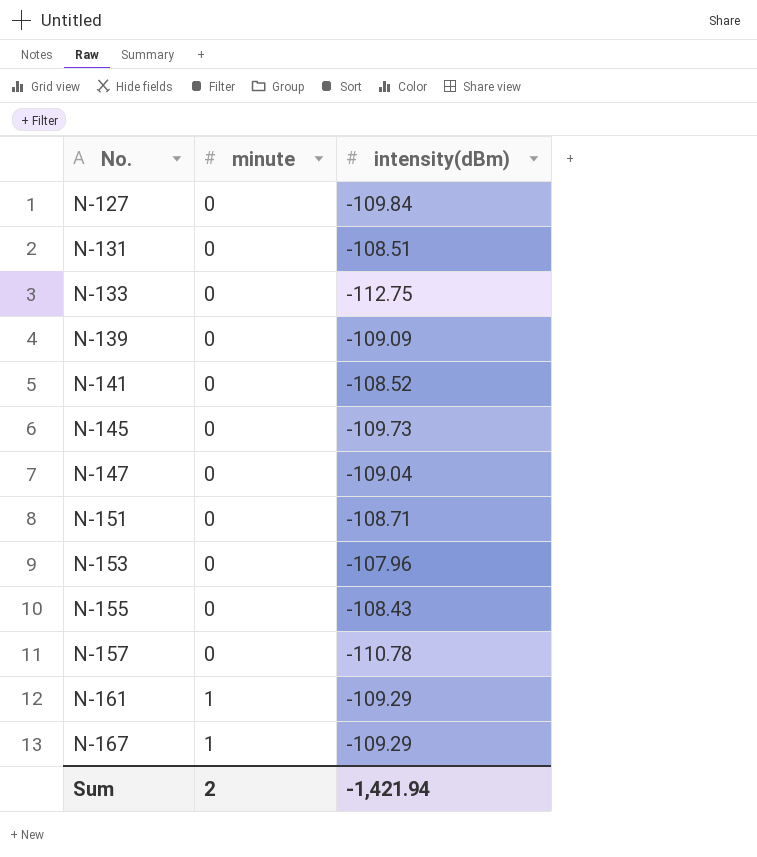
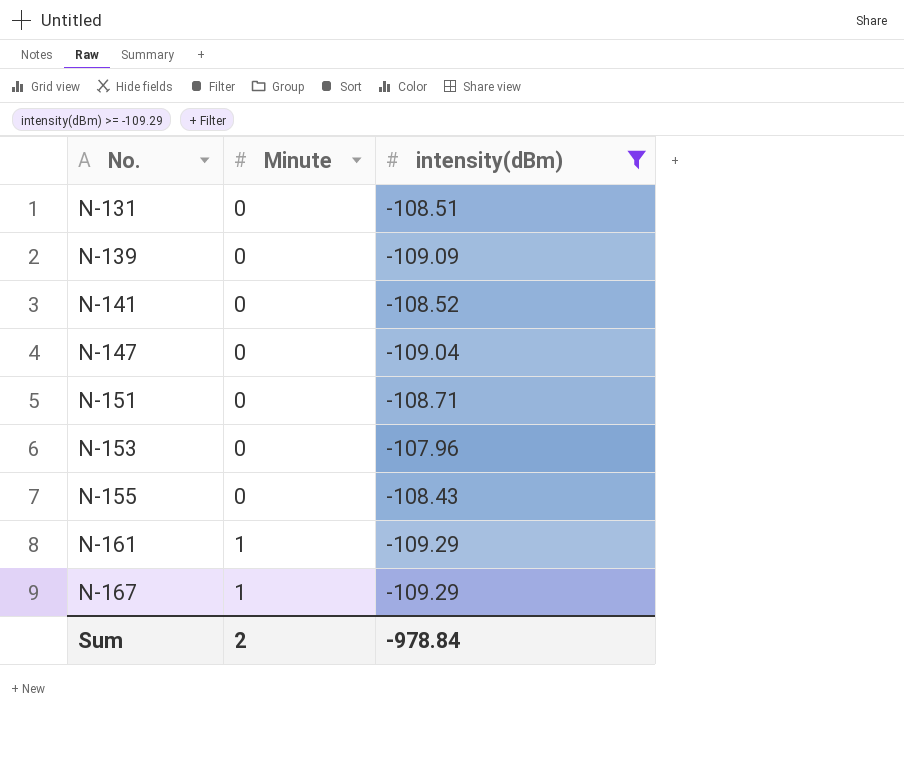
filter: none -> intensity(dBm) >= -109.29
column name: minute -> Minute
Sum | intensity(dBm): -1,421.94 -> -978.84

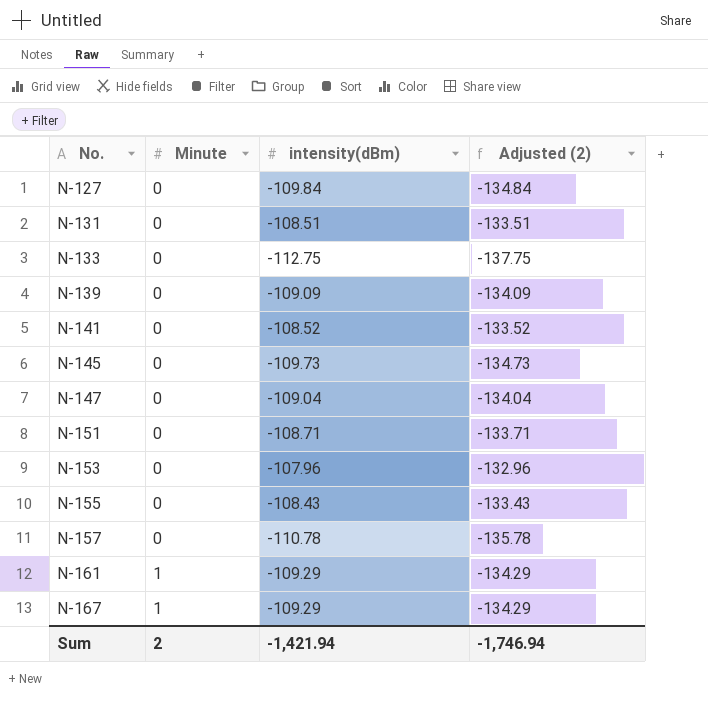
filter: intensity(dBm) >= -109.29 -> none
column Adjusted (2) | formula: none -> [intensity(dBm)] - 25
Sum | intensity(dBm): -978.84 -> -1,421.94

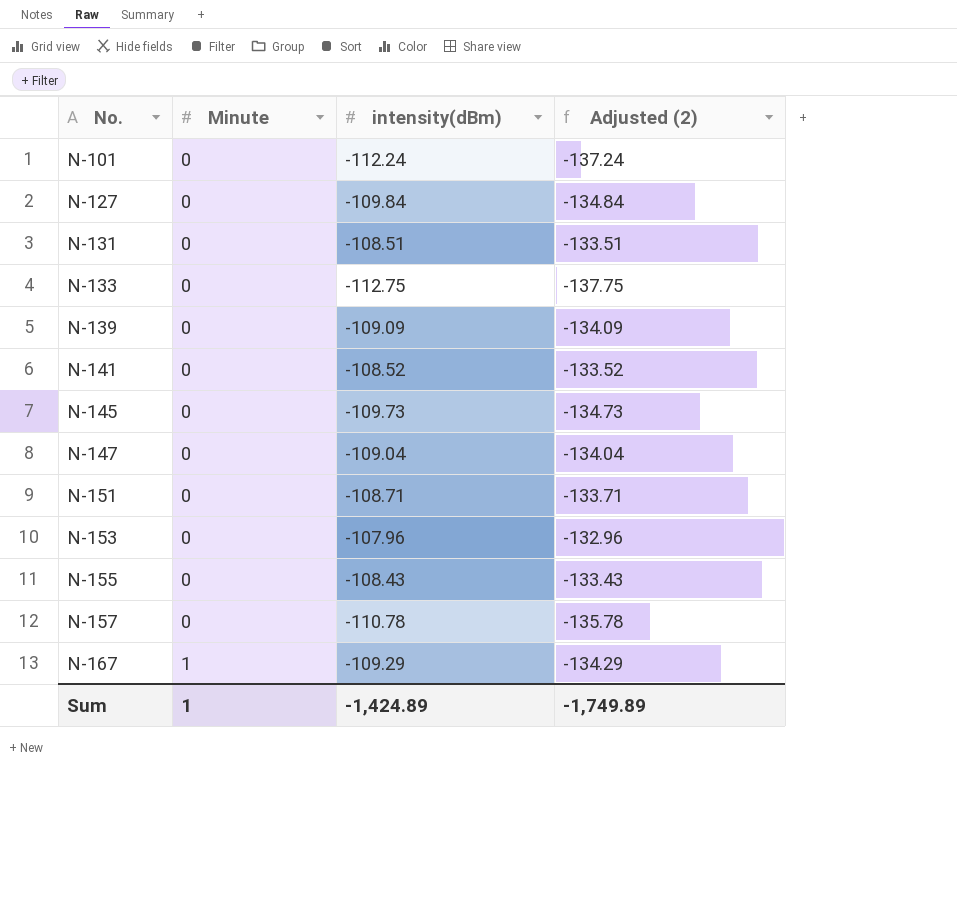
row N-161: 1 | -109.29 | -134.29 -> none
row N-101: none -> 0 | -112.24 | -137.24
Sum | Minute: 2 -> 1
Sum | intensity(dBm): -1,421.94 -> -1,424.89
Sum | Adjusted (2): -1,746.94 -> -1,749.89

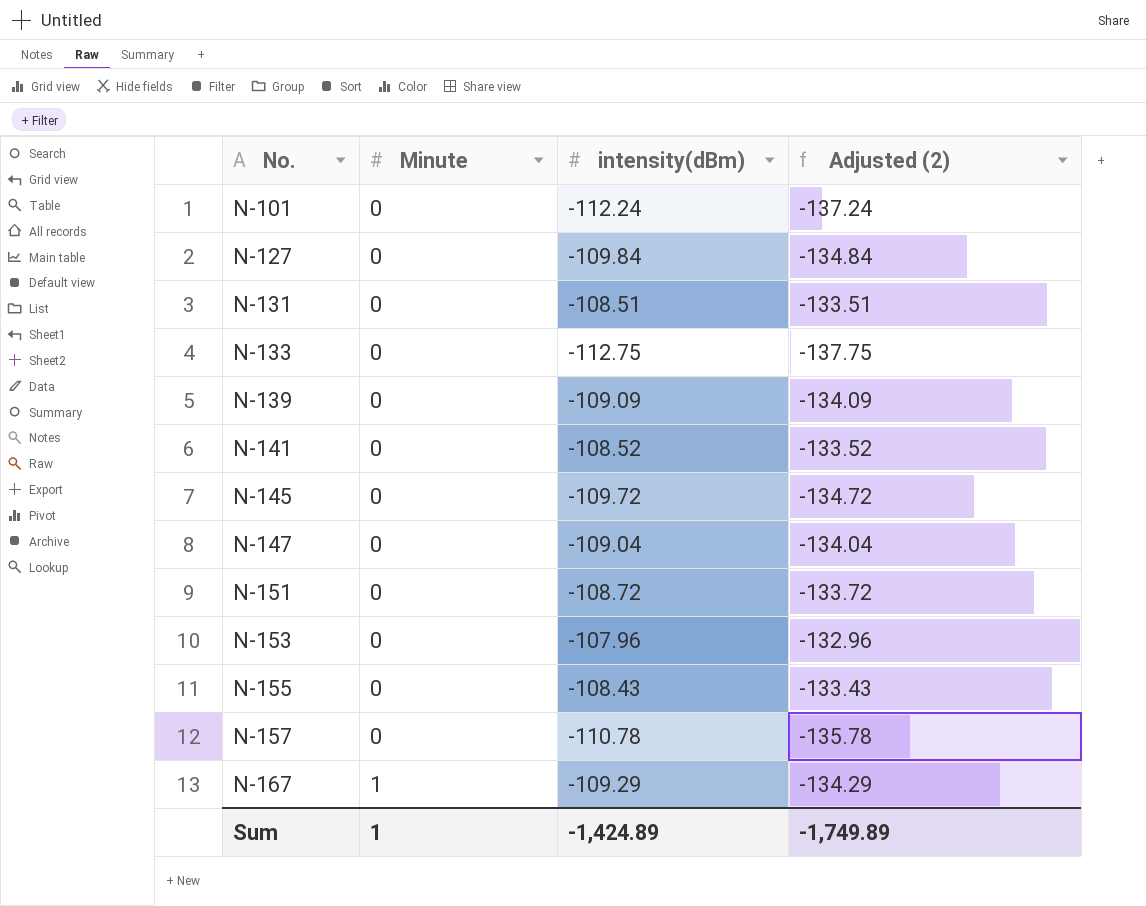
N-145 | intensity(dBm): -109.73 -> -109.72
N-145 | Adjusted (2): -134.73 -> -134.72
N-151 | intensity(dBm): -108.71 -> -108.72
N-151 | Adjusted (2): -133.71 -> -133.72

